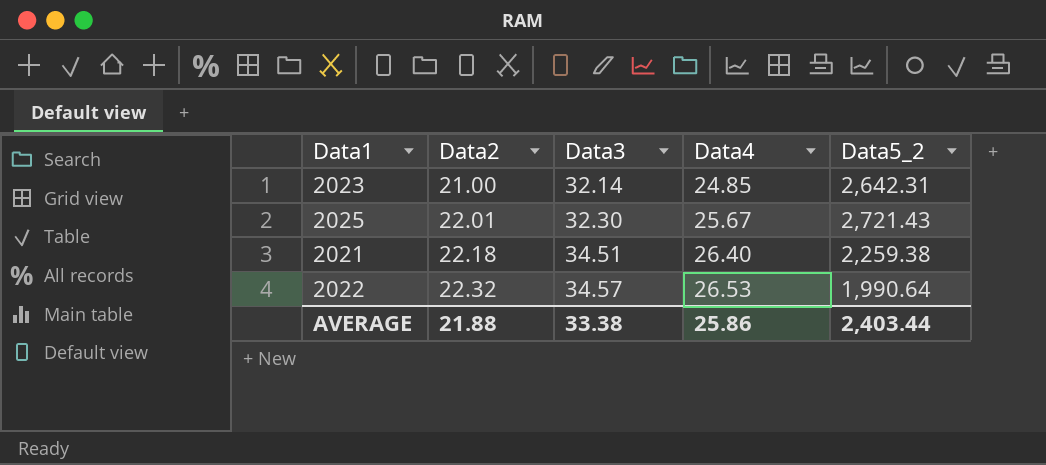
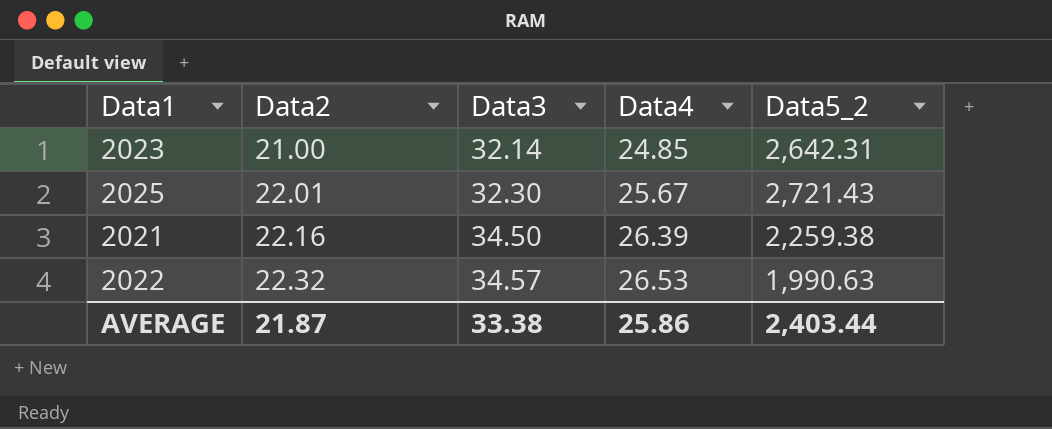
2021 | Data2: 22.18 -> 22.16
2021 | Data3: 34.51 -> 34.50
2021 | Data4: 26.40 -> 26.39
2022 | Data5_2: 1,990.64 -> 1,990.63
AVERAGE | Data2: 21.88 -> 21.87

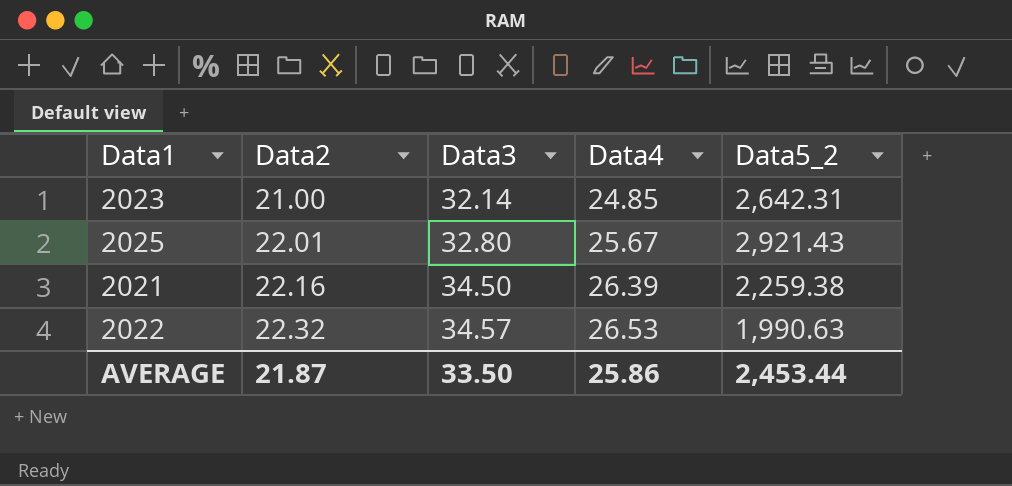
2025 | Data3: 32.30 -> 32.80
2025 | Data5_2: 2,721.43 -> 2,921.43
AVERAGE | Data3: 33.38 -> 33.50
AVERAGE | Data5_2: 2,403.44 -> 2,453.44

